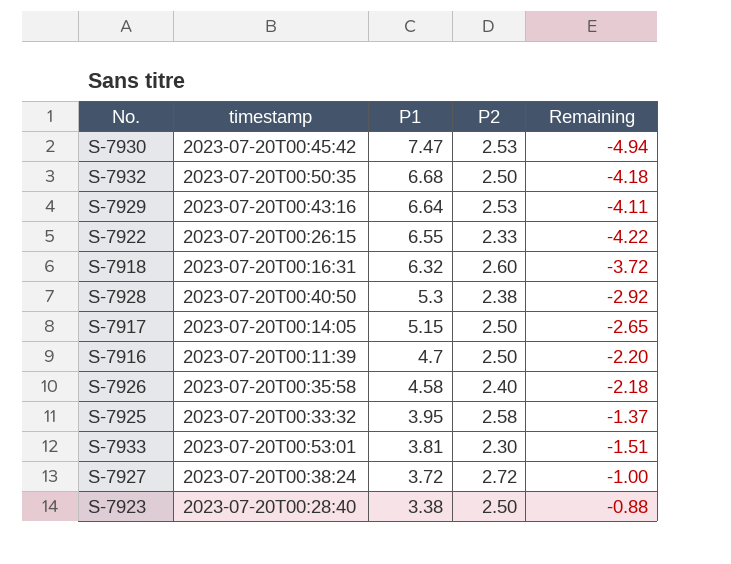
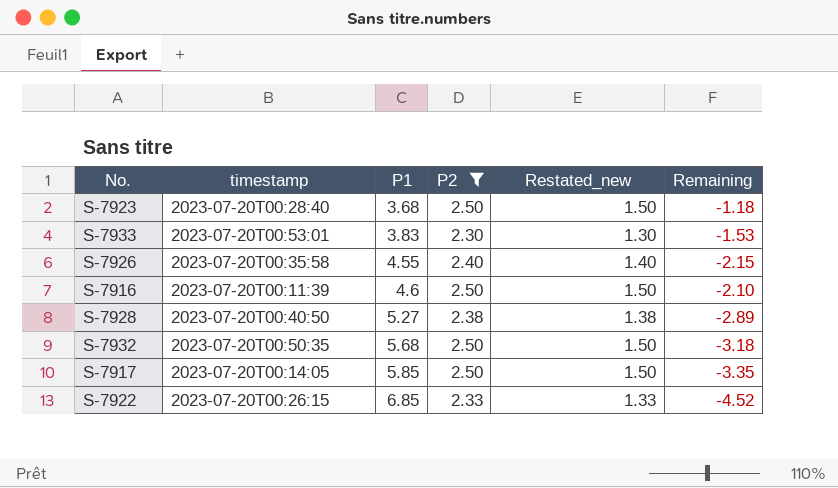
filter: none -> P2 <= 2.50
row order: P1 descending -> P1 ascending
column Restated_new | formula: none -> [P2] - 1
S-7923 | P1: 3.38 -> 3.68
S-7923 | Remaining: -0.88 -> -1.18
S-7933 | P1: 3.81 -> 3.83
S-7933 | Remaining: -1.51 -> -1.53
S-7926 | P1: 4.58 -> 4.55
S-7926 | Remaining: -2.18 -> -2.15
S-7916 | P1: 4.7 -> 4.6
S-7916 | Remaining: -2.20 -> -2.10
S-7928 | P1: 5.3 -> 5.27
S-7928 | Remaining: -2.92 -> -2.89
S-7932 | P1: 6.68 -> 5.68
S-7932 | Remaining: -4.18 -> -3.18
S-7917 | P1: 5.15 -> 5.85
S-7917 | Remaining: -2.65 -> -3.35
S-7922 | P1: 6.55 -> 6.85
S-7922 | Remaining: -4.22 -> -4.52

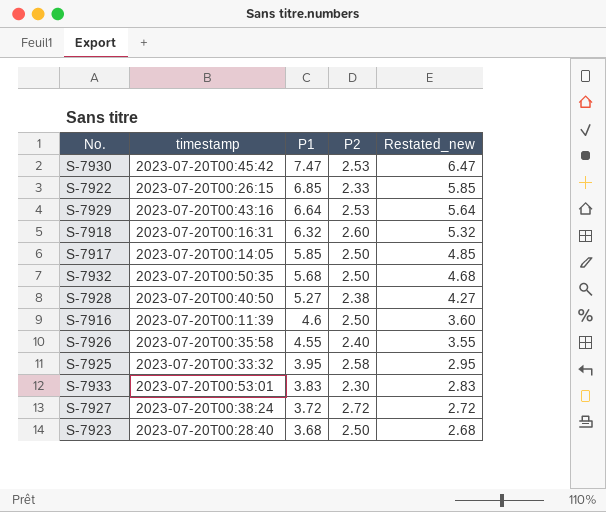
filter: P2 <= 2.50 -> none
row order: P1 ascending -> P1 descending
column Remaining | formula: [P2] - [P1] -> none
column Restated_new | formula: [P2] - 1 -> [P1] - 1

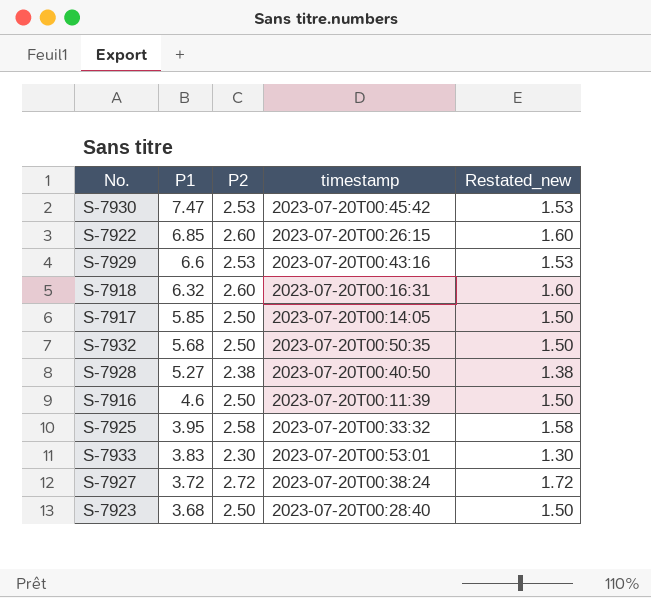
column timestamp | position: 2 -> 4
column Restated_new | formula: [P1] - 1 -> [P2] - 1
row S-7926: 2023-07-20T00:35:58 | 4.55 | 2.40 | 3.55 -> none
S-7922 | P2: 2.33 -> 2.60
S-7929 | P1: 6.64 -> 6.6

